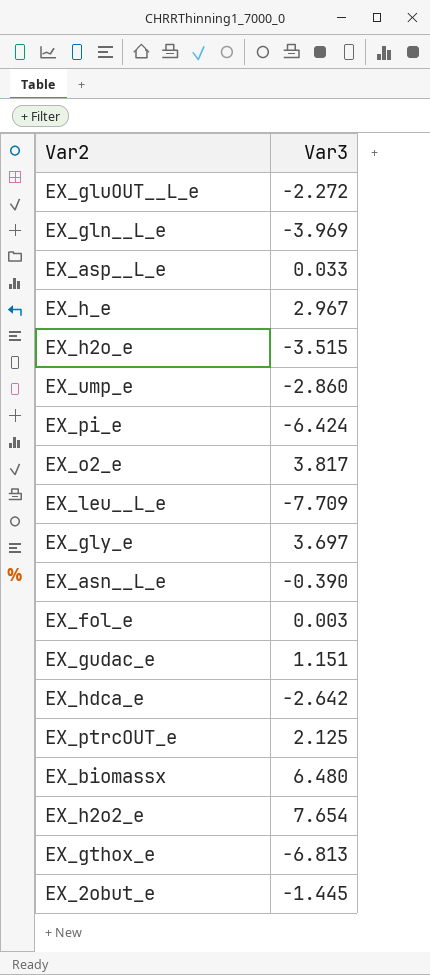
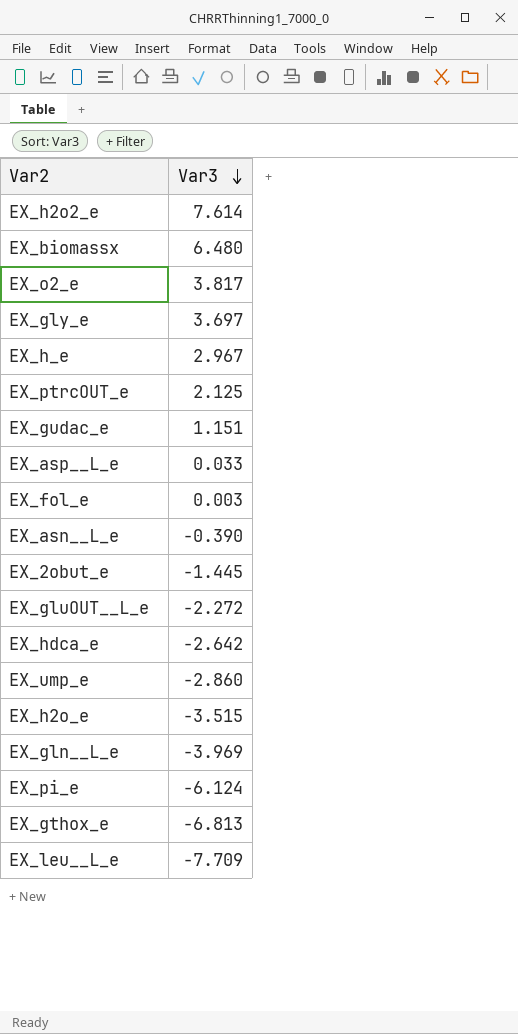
row order: none -> Var3 descending
EX_h2o2_e | Var3: 7.654 -> 7.614
EX_pi_e | Var3: -6.424 -> -6.124

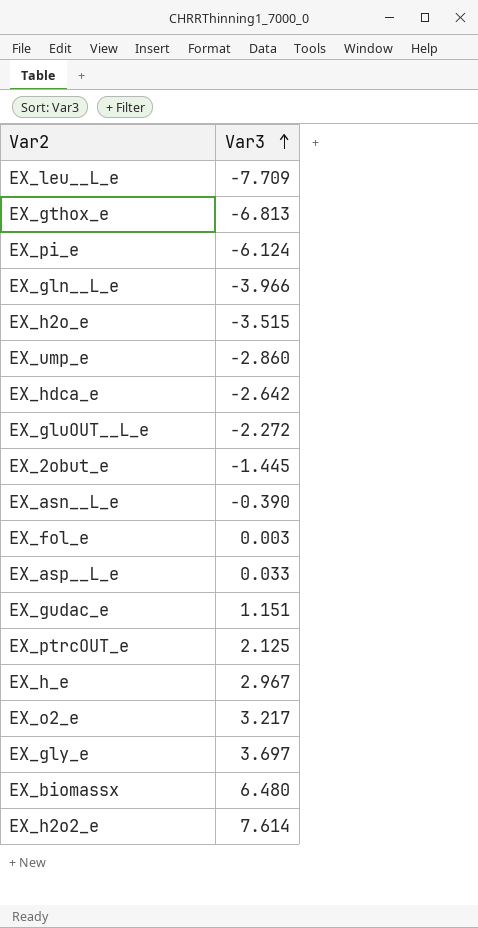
row order: Var3 descending -> Var3 ascending
EX_gln__L_e | Var3: -3.969 -> -3.966
EX_o2_e | Var3: 3.817 -> 3.217

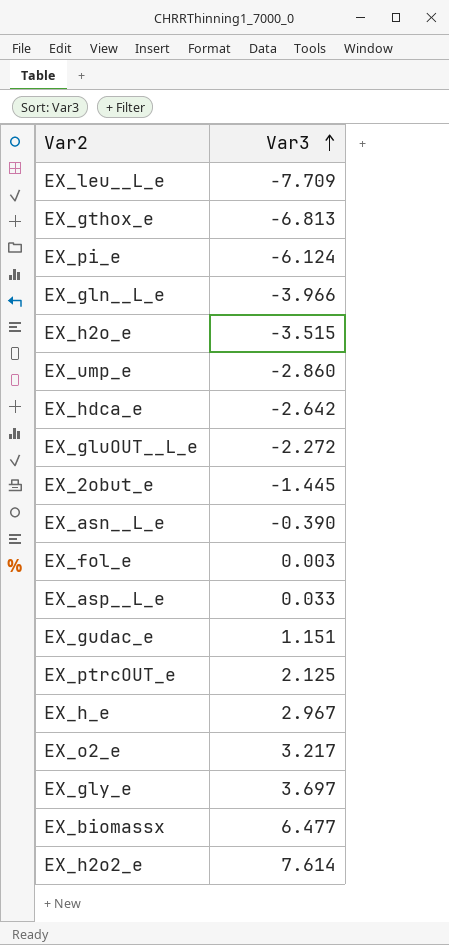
EX_biomassx | Var3: 6.480 -> 6.477

